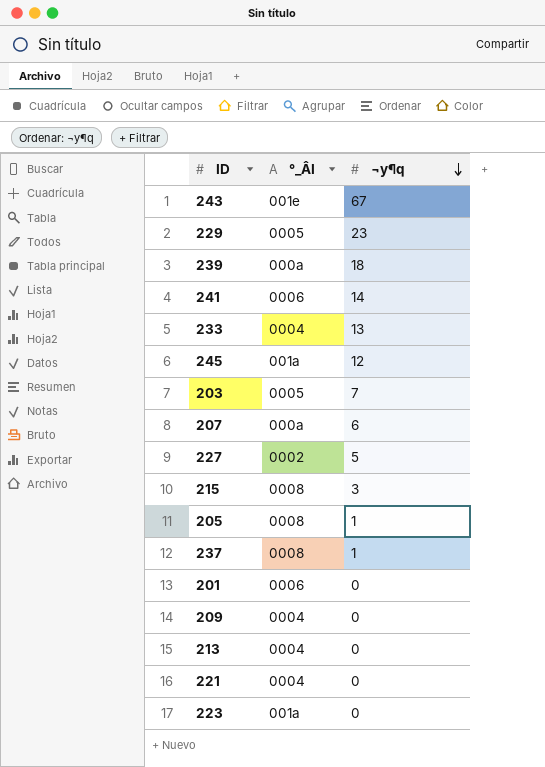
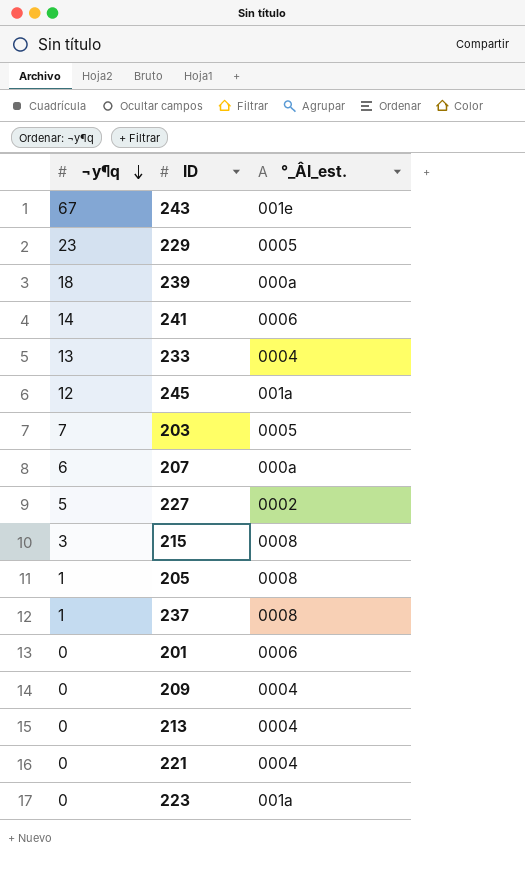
column ¬y¶q | position: 3 -> 1
column name: °_ÂI -> °_ÂI_est.

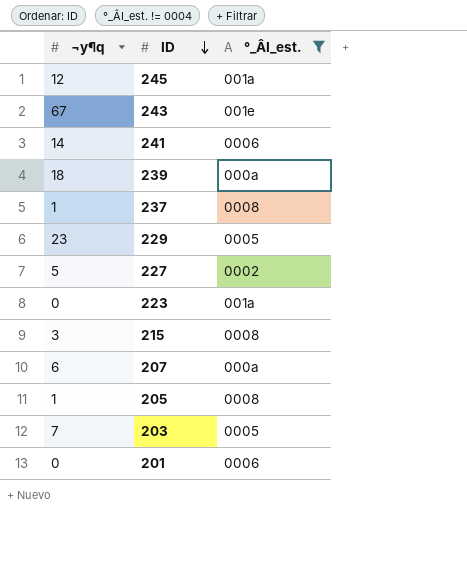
filter: none -> °_ÂI_est. != 0004
row order: ¬y¶q descending -> ID descending

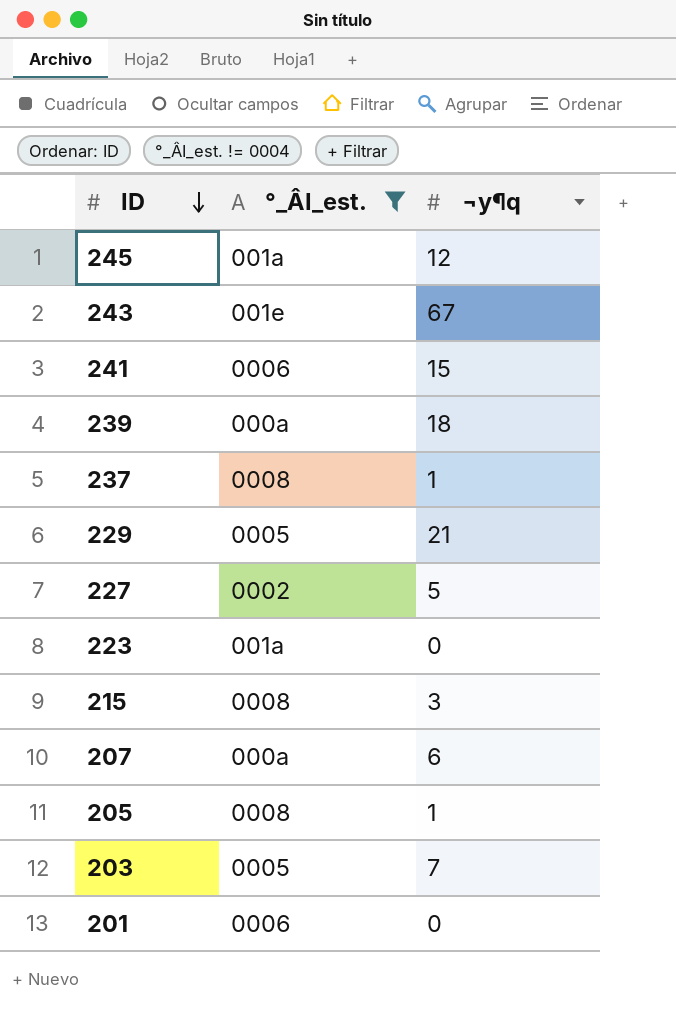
column ¬y¶q | position: 1 -> 3
241 | ¬y¶q: 14 -> 15
229 | ¬y¶q: 23 -> 21

